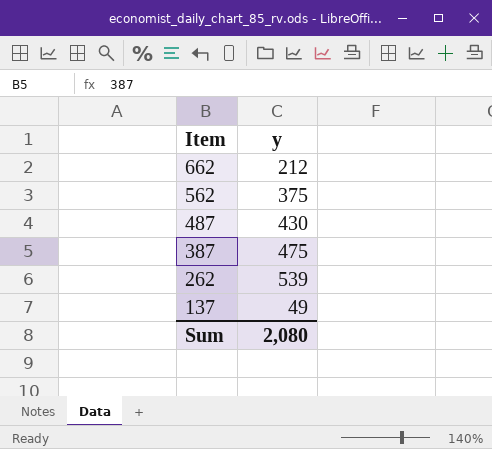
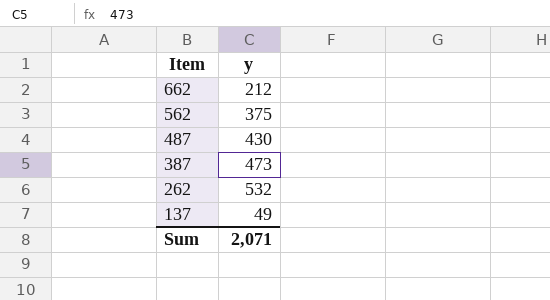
387 | y: 475 -> 473
262 | y: 539 -> 532
Sum | y: 2,080 -> 2,071

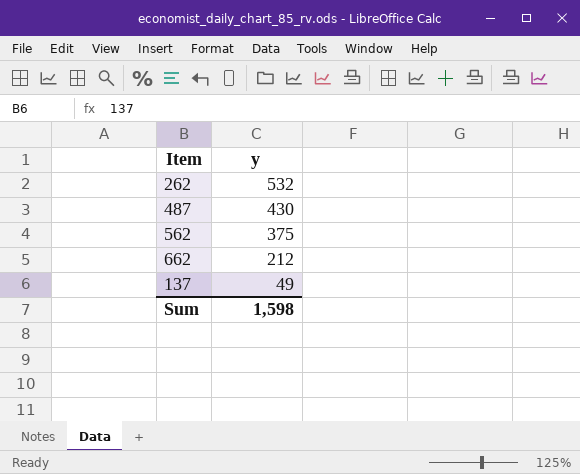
row order: Item descending -> y descending
row 387: 473 -> none
Sum | y: 2,071 -> 1,598

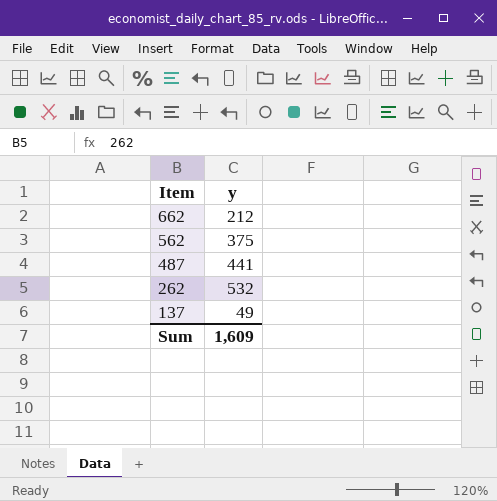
row order: y descending -> Item descending
487 | y: 430 -> 441
Sum | y: 1,598 -> 1,609

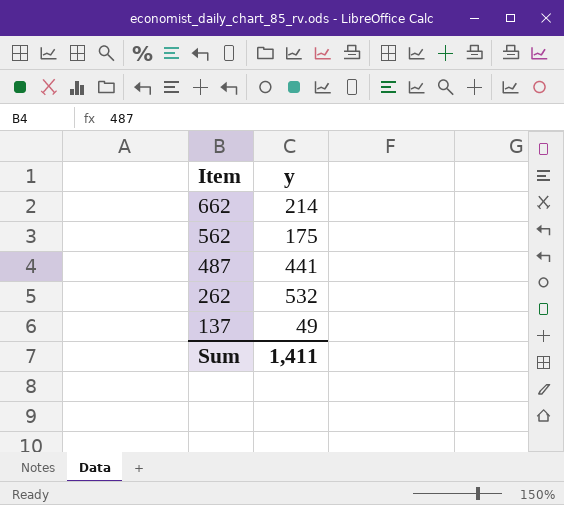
662 | y: 212 -> 214
562 | y: 375 -> 175
Sum | y: 1,609 -> 1,411

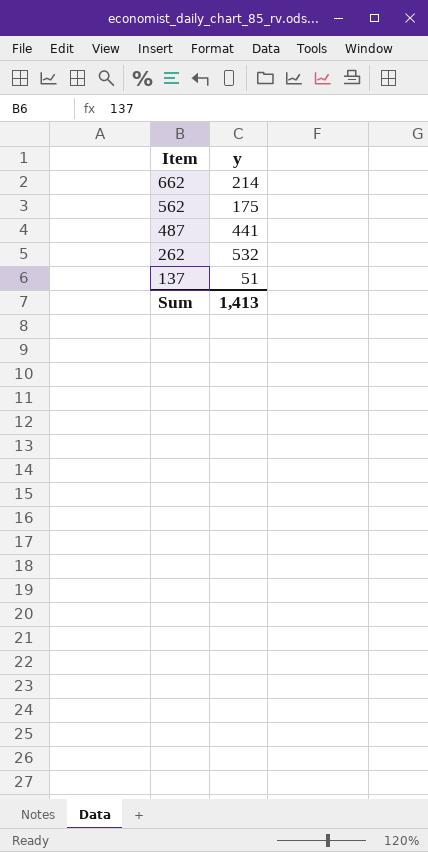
137 | y: 49 -> 51
Sum | y: 1,411 -> 1,413

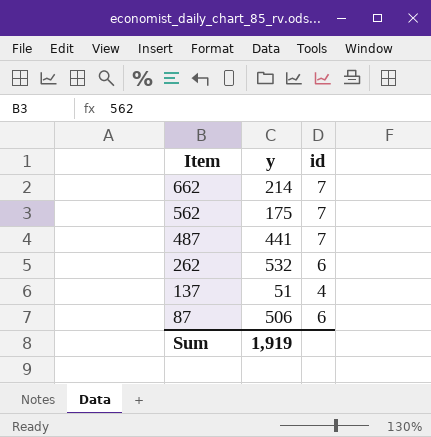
column id | position: none -> 3
row 87: none -> 506 | 6
Sum | y: 1,413 -> 1,919

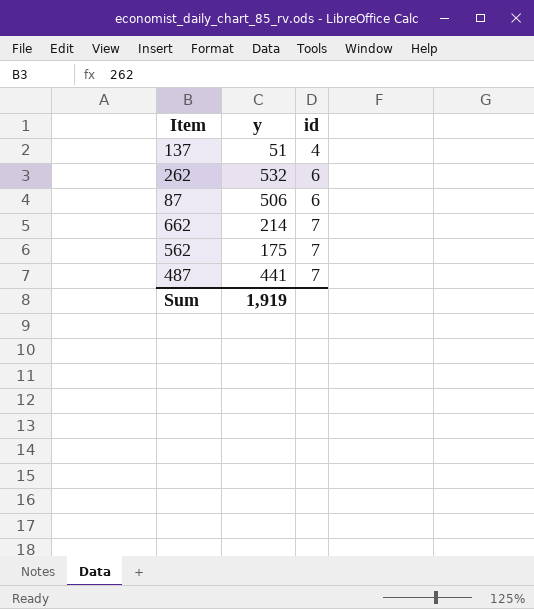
row order: Item descending -> id ascending

